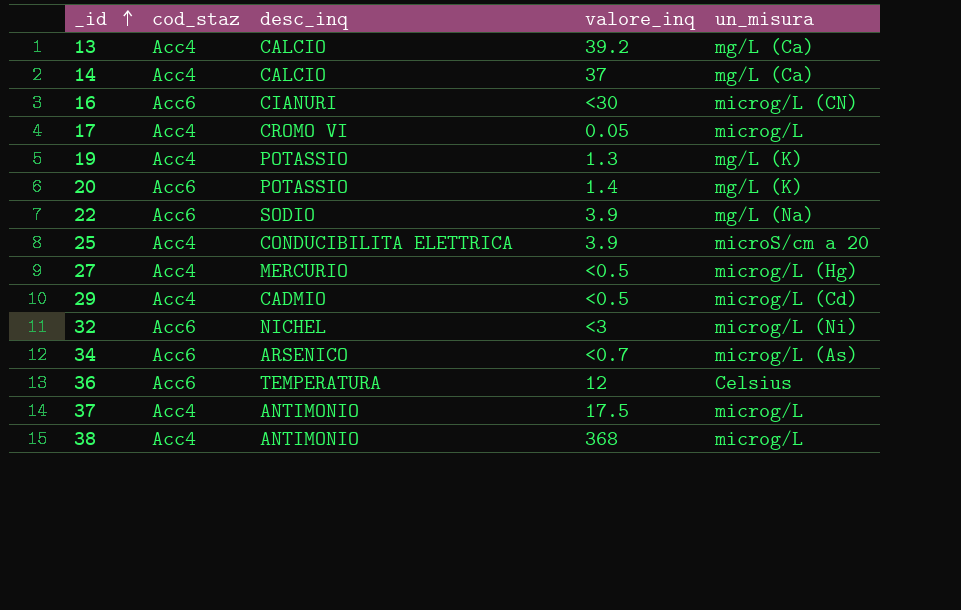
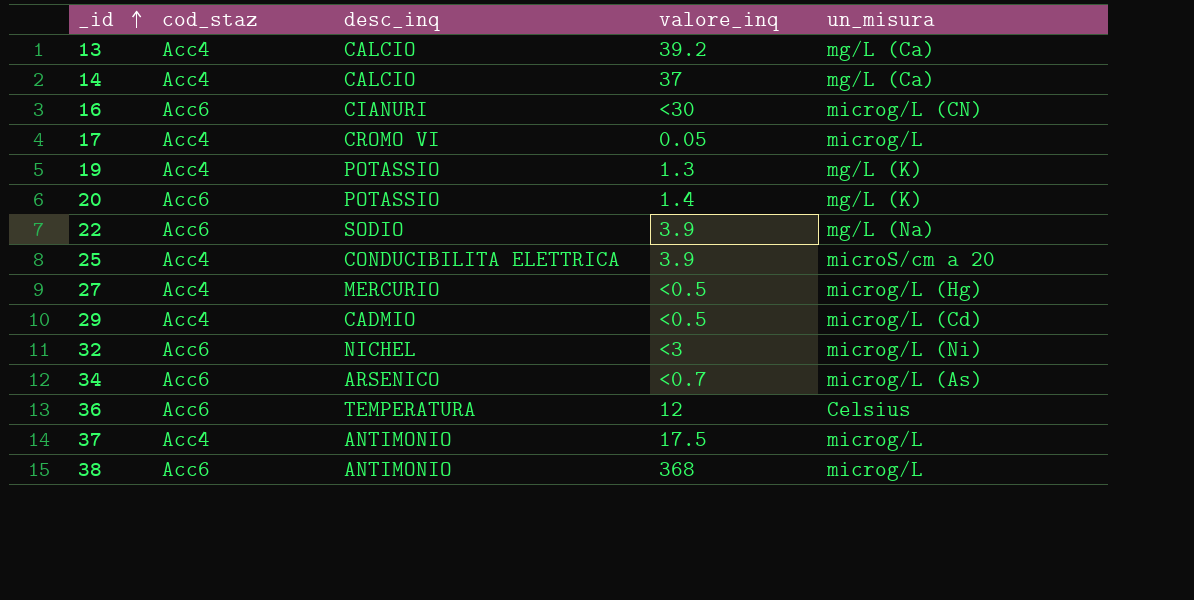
38 | cod_staz: Acc4 -> Acc6

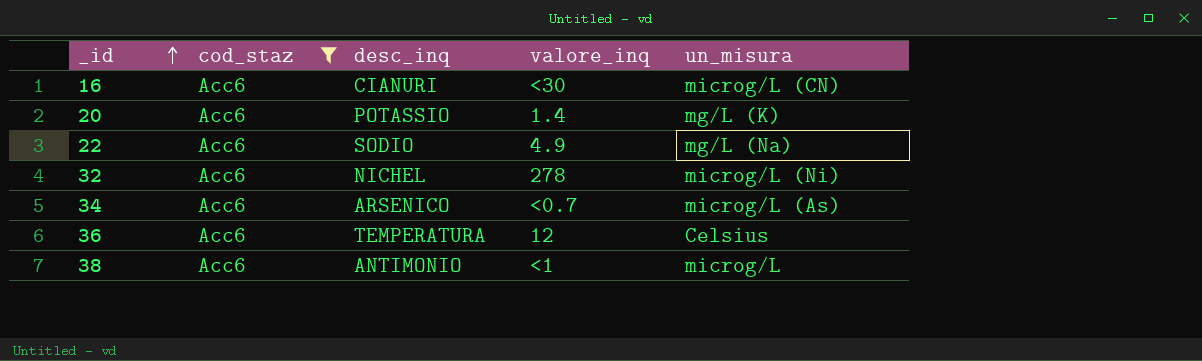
filter: none -> cod_staz = Acc6
22 | valore_inq: 3.9 -> 4.9
32 | valore_inq: <3 -> 278
38 | valore_inq: 368 -> <1

